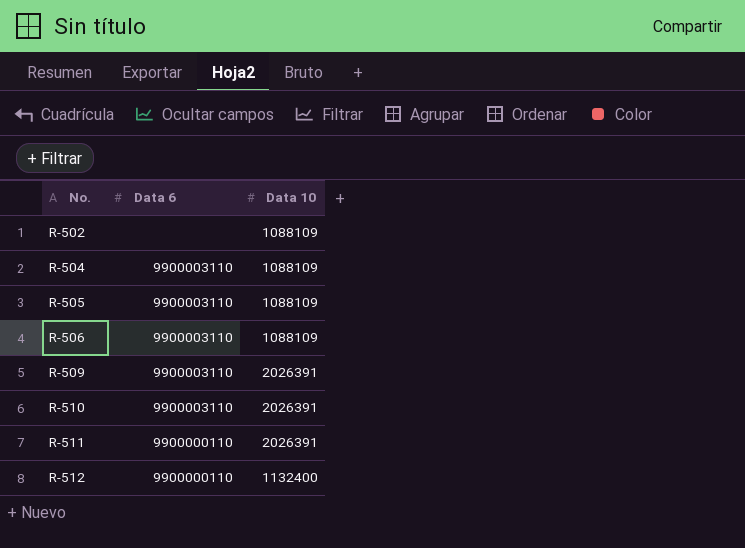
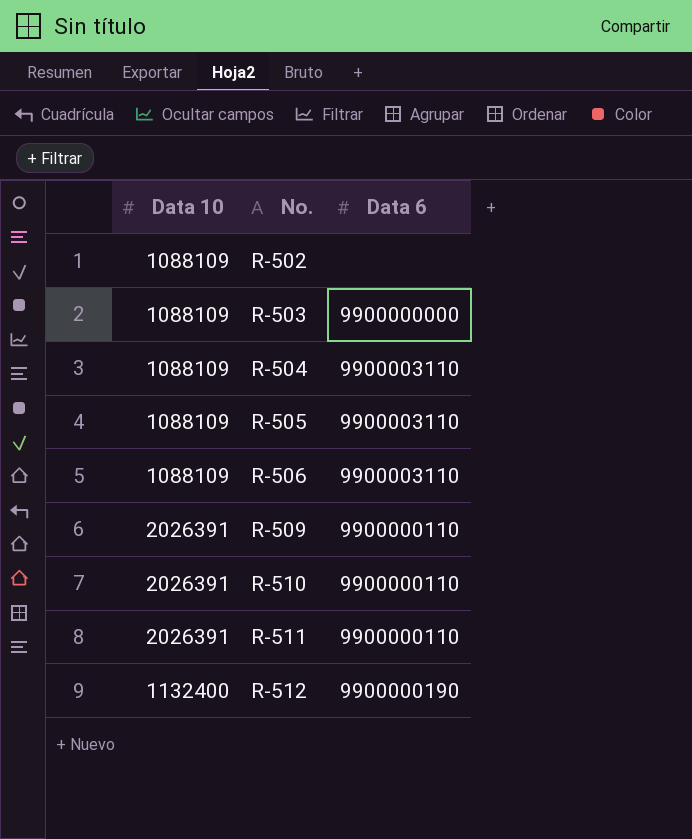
column Data 10 | position: 3 -> 1
row R-503: none -> 1088109 | 9900000000
R-509 | Data 6: 9900003110 -> 9900000110
R-510 | Data 6: 9900003110 -> 9900000110
R-512 | Data 6: 9900000110 -> 9900000190

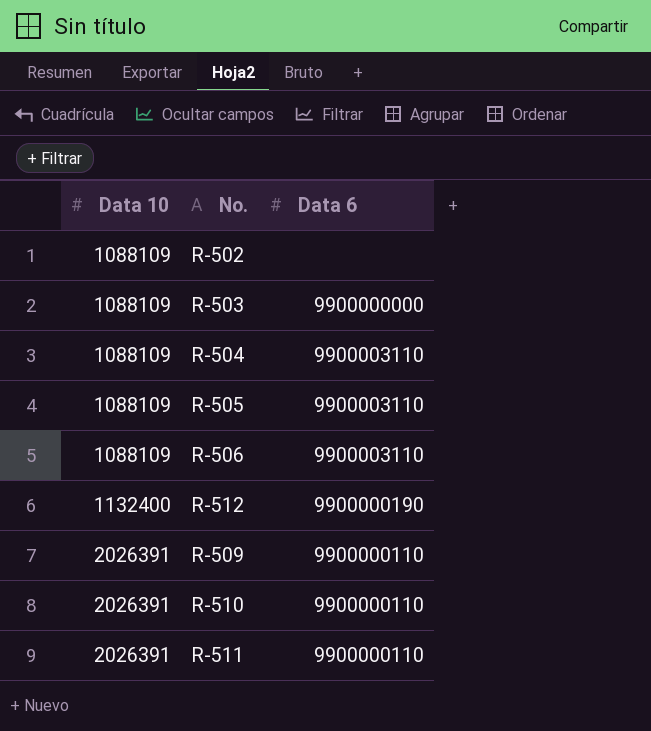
row order: No. ascending -> Data 10 ascending

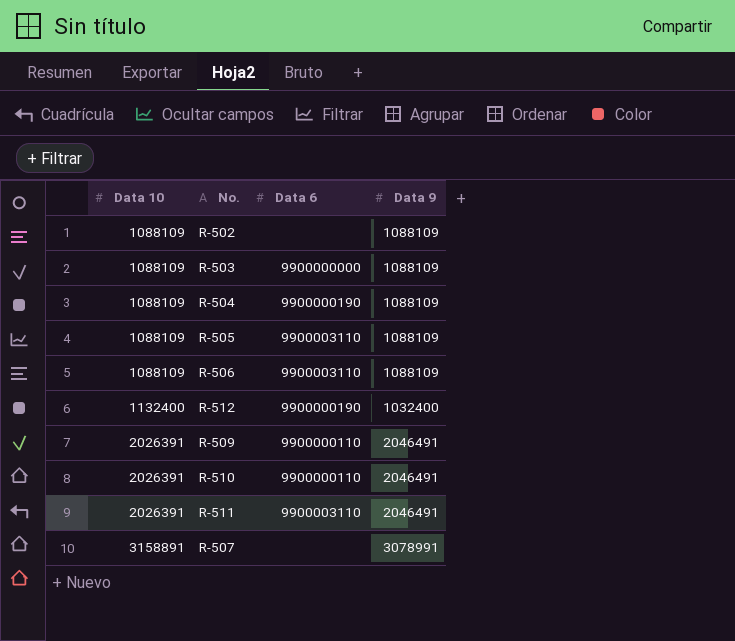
column Data 9 | position: none -> 4
R-504 | Data 6: 9900003110 -> 9900000190
R-511 | Data 6: 9900000110 -> 9900003110
row R-507: none -> 3158891 | none | 3078991

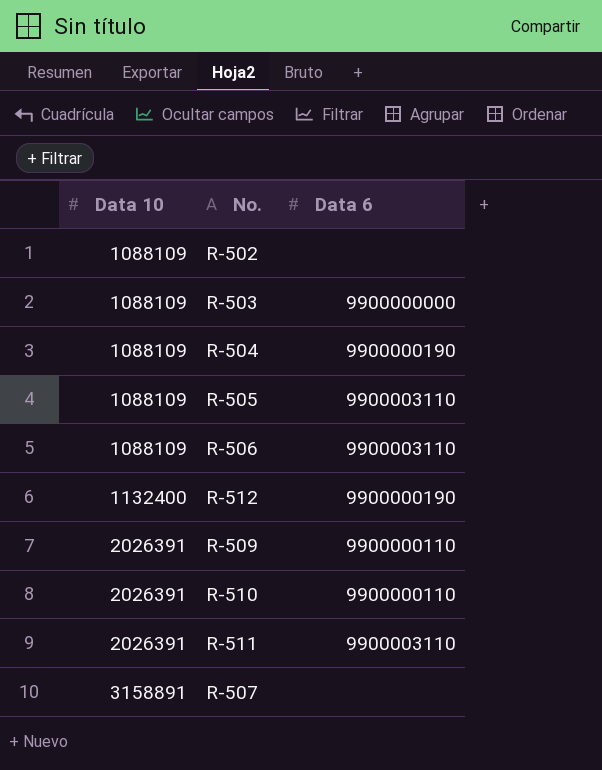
column Data 9 | position: 4 -> none

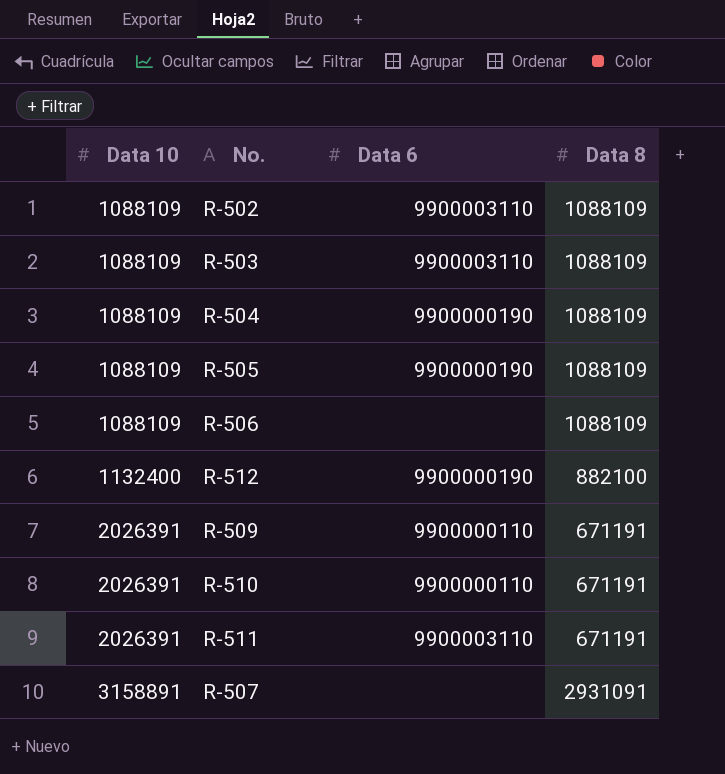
column Data 8 | position: none -> 4
R-502 | Data 6: none -> 9900003110
R-503 | Data 6: 9900000000 -> 9900003110
R-505 | Data 6: 9900003110 -> 9900000190
R-506 | Data 6: 9900003110 -> none

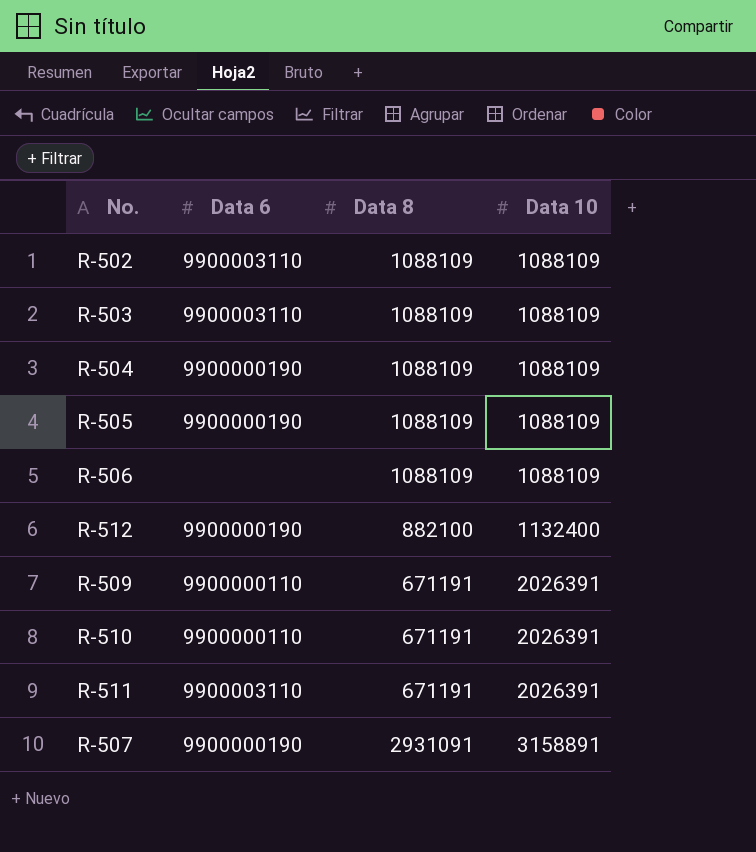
column Data 10 | position: 1 -> 4
R-507 | Data 6: none -> 9900000190

